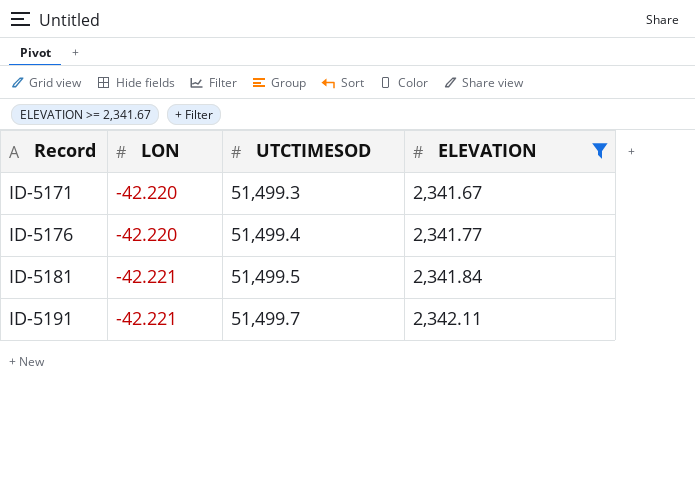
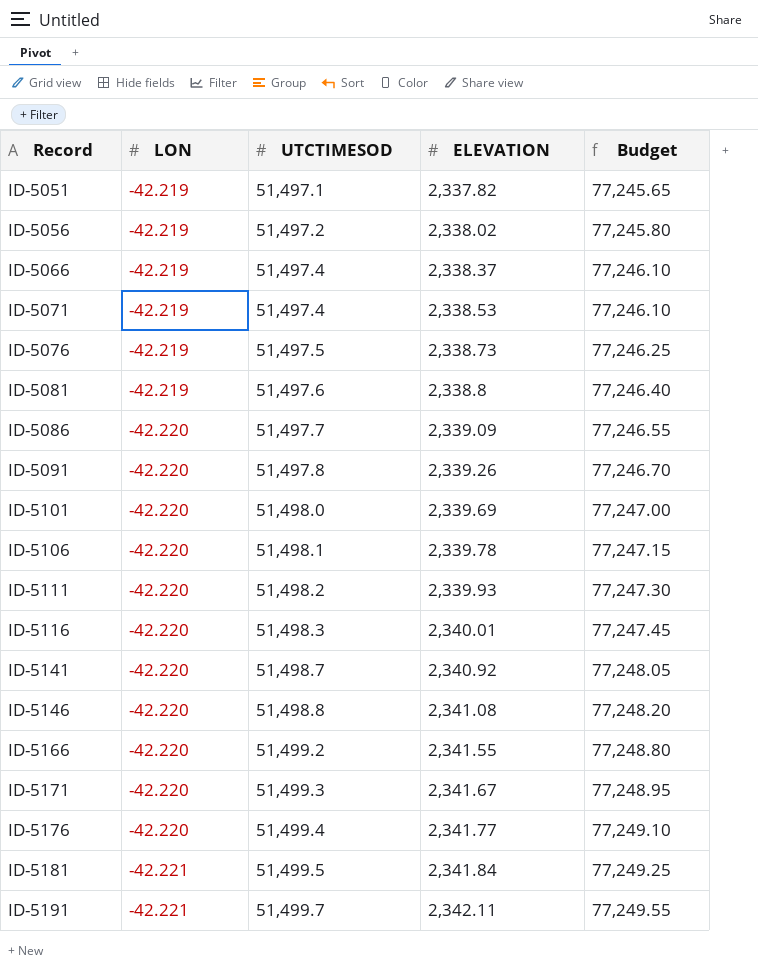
filter: ELEVATION >= 2,341.67 -> none
column Budget | formula: none -> [UTCTIMESOD] * 1.5

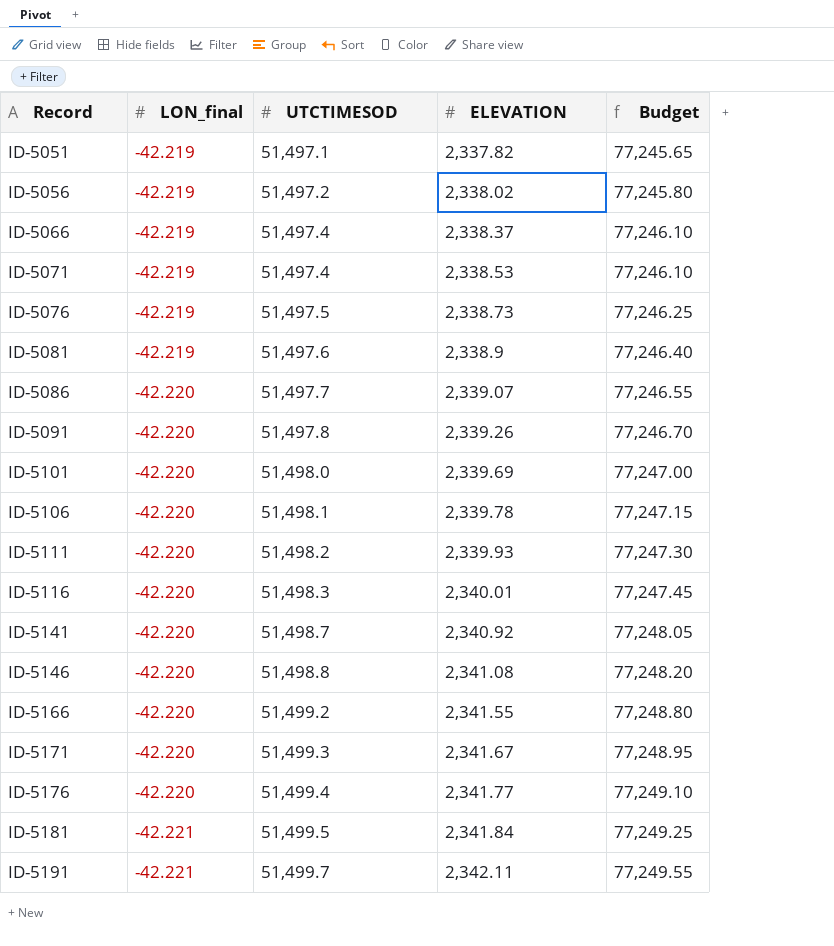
column name: LON -> LON_final
ID-5081 | ELEVATION: 2,338.8 -> 2,338.9
ID-5086 | ELEVATION: 2,339.09 -> 2,339.07

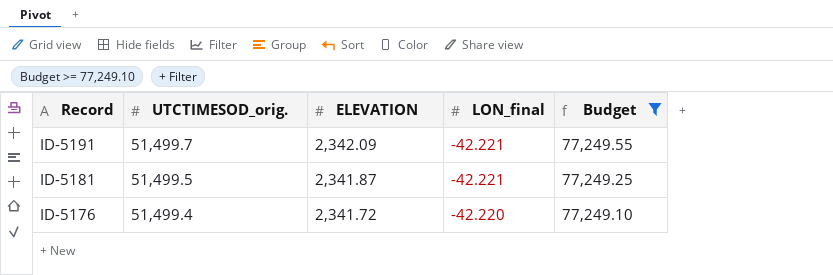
filter: none -> Budget >= 77,249.10
row order: Record ascending -> Record descending
column name: UTCTIMESOD -> UTCTIMESOD_orig.
column LON_final | position: 2 -> 4
ID-5191 | ELEVATION: 2,342.11 -> 2,342.09
ID-5181 | ELEVATION: 2,341.84 -> 2,341.87
ID-5176 | ELEVATION: 2,341.77 -> 2,341.72

